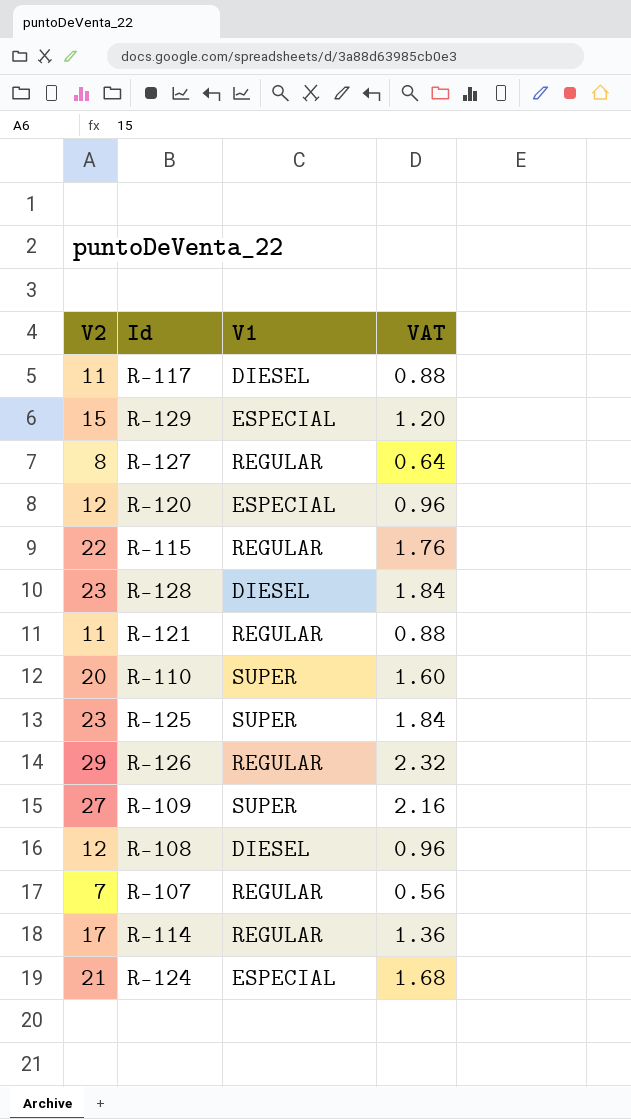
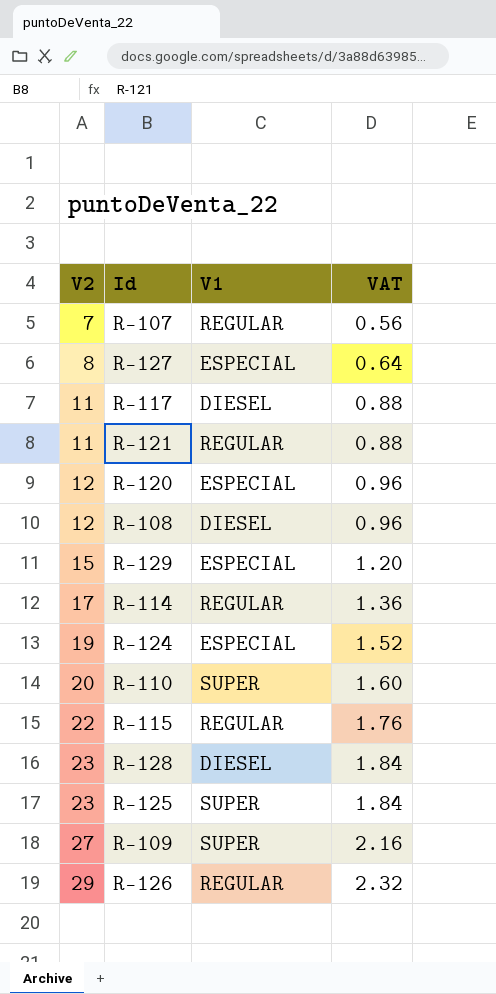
row order: none -> V2 ascending
R-127 | V1: REGULAR -> ESPECIAL
R-124 | V2: 21 -> 19
R-124 | VAT: 1.68 -> 1.52

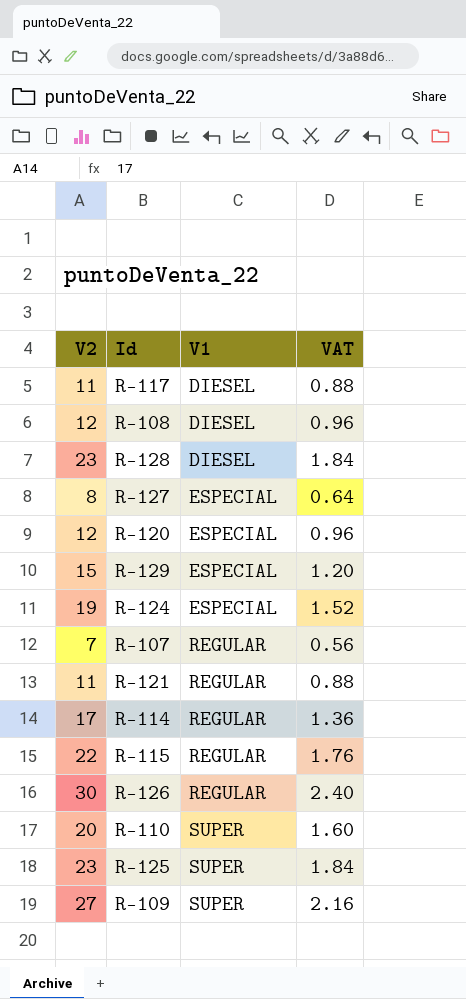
row order: V2 ascending -> V1 ascending
R-126 | V2: 29 -> 30
R-126 | VAT: 2.32 -> 2.40

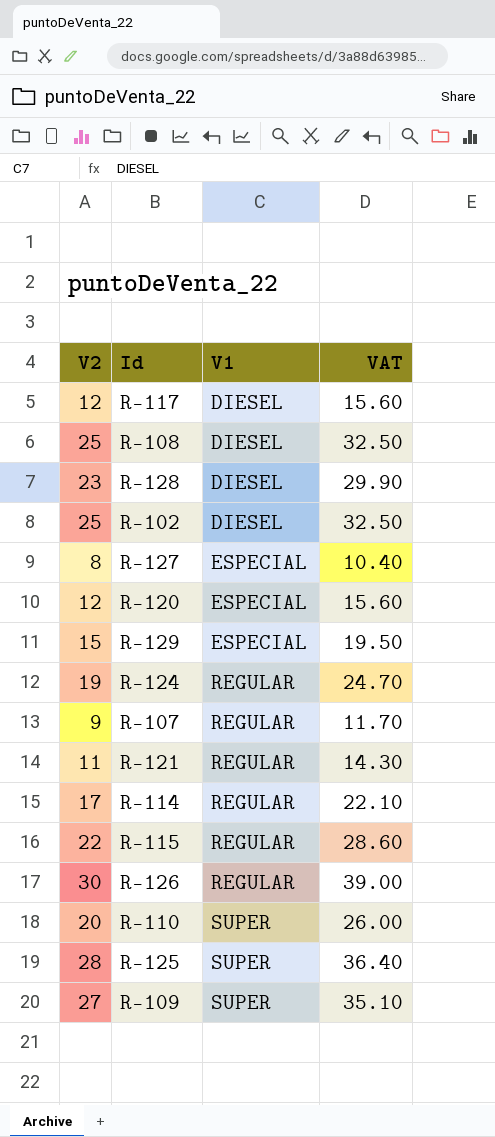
column VAT | formula: [V2] * 0.08 -> [V2] * 1.3
R-117 | V2: 11 -> 12
R-108 | V2: 12 -> 25
row R-102: none -> 25 | DIESEL | 32.50
R-124 | V1: ESPECIAL -> REGULAR
R-107 | V2: 7 -> 9
R-125 | V2: 23 -> 28

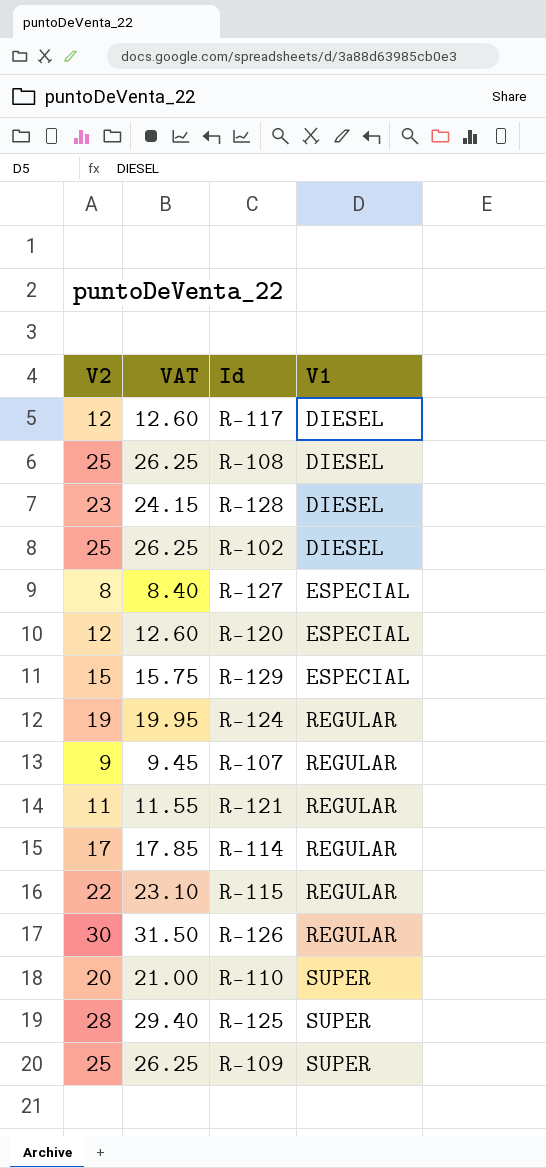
column VAT | formula: [V2] * 1.3 -> [V2] * 1.05
column VAT | position: 4 -> 2
R-109 | V2: 27 -> 25

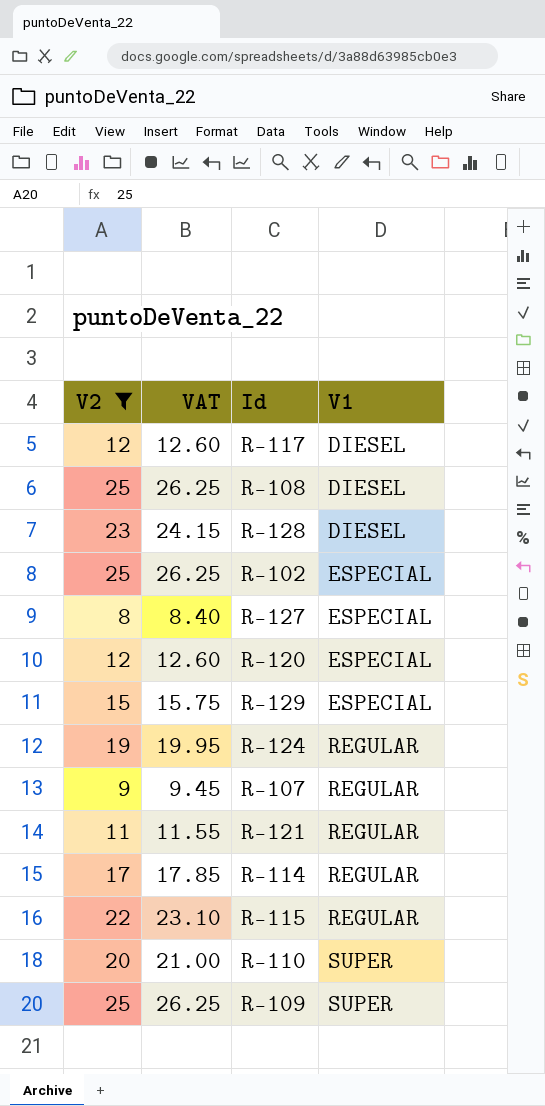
filter: none -> V2 <= 25
R-102 | V1: DIESEL -> ESPECIAL

